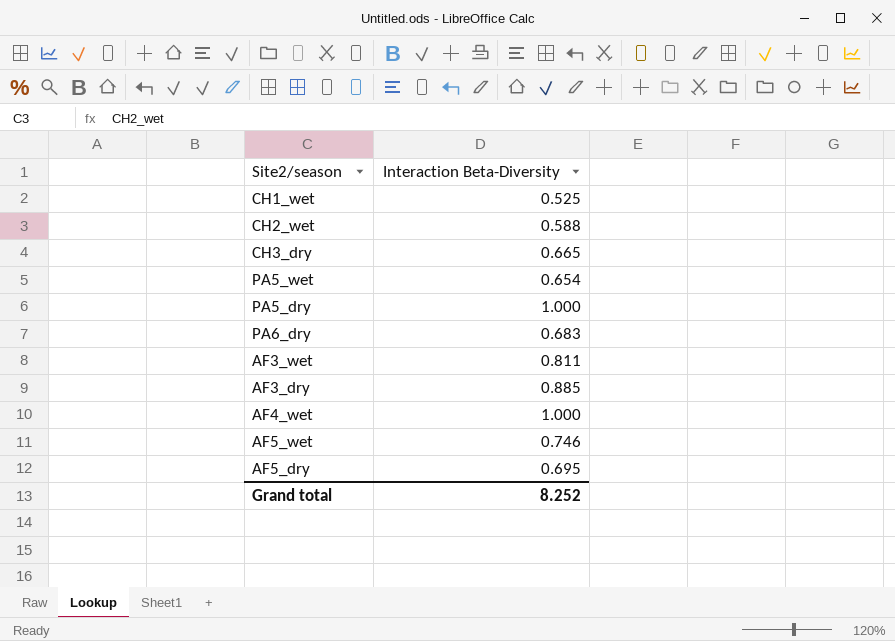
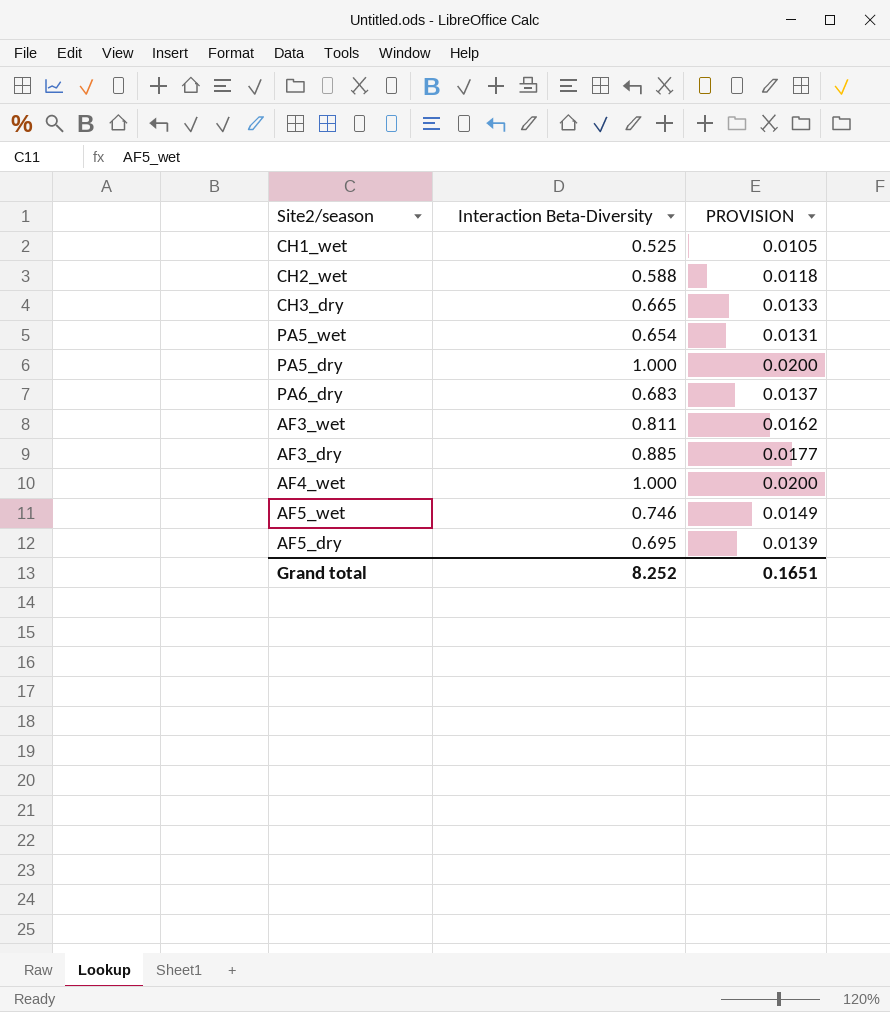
column PROVISION | formula: none -> [Interaction Beta-Diversity] * 0.02

